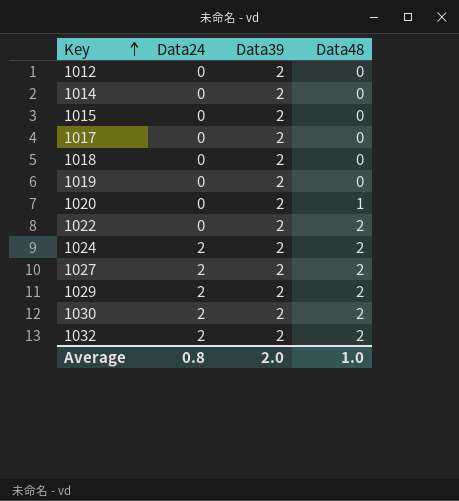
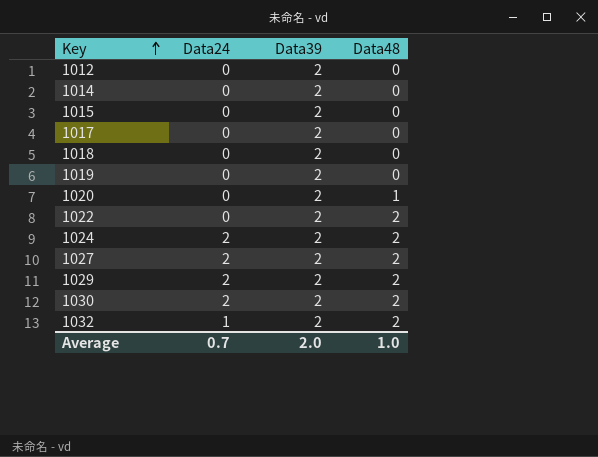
1032 | Data24: 2 -> 1
Average | Data24: 0.8 -> 0.7

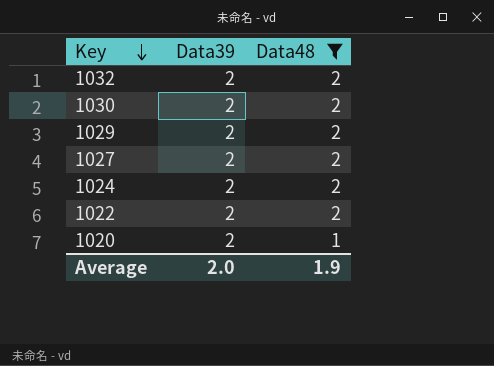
filter: none -> Data48 != 0
row order: Key ascending -> Key descending
column Data24 | position: 2 -> none
Average | Data48: 1.0 -> 1.9

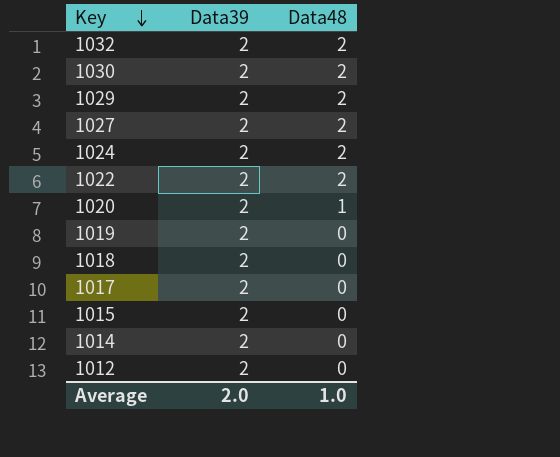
filter: Data48 != 0 -> none
Average | Data48: 1.9 -> 1.0

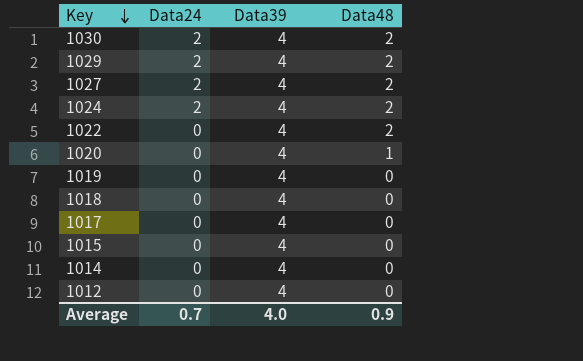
column Data24 | position: none -> 2
row 1032: 2 | 2 -> none
1030 | Data39: 2 -> 4
1029 | Data39: 2 -> 4
1027 | Data39: 2 -> 4
1024 | Data39: 2 -> 4
1022 | Data39: 2 -> 4
1020 | Data39: 2 -> 4
1019 | Data39: 2 -> 4
1018 | Data39: 2 -> 4
1017 | Data39: 2 -> 4
1015 | Data39: 2 -> 4
1014 | Data39: 2 -> 4
1012 | Data39: 2 -> 4
Average | Data39: 2.0 -> 4.0
Average | Data48: 1.0 -> 0.9

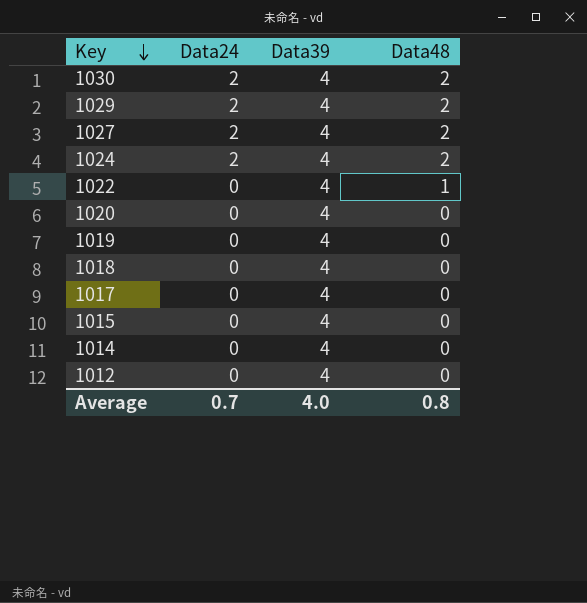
1022 | Data48: 2 -> 1
1020 | Data48: 1 -> 0
Average | Data48: 0.9 -> 0.8

